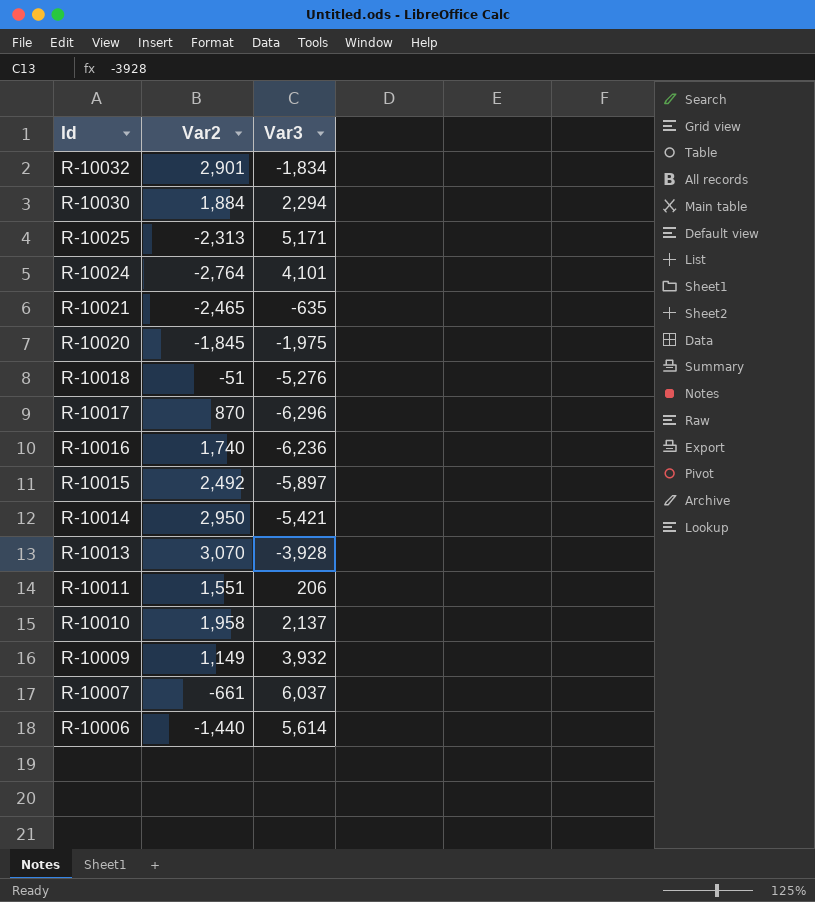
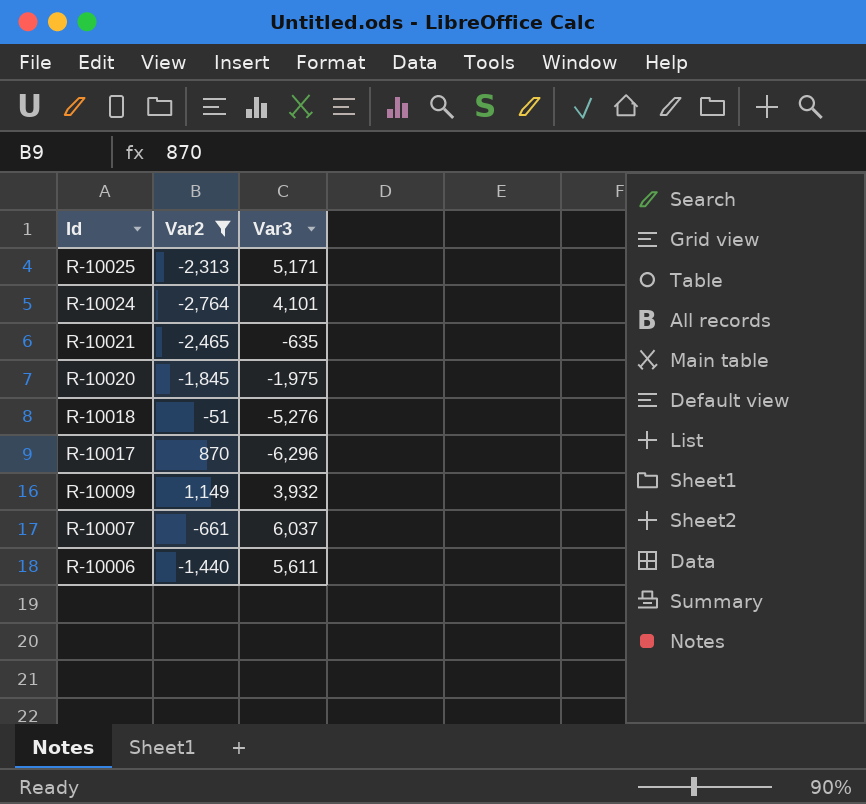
filter: none -> Var2 <= 1,149
R-10006 | Var3: 5,614 -> 5,611

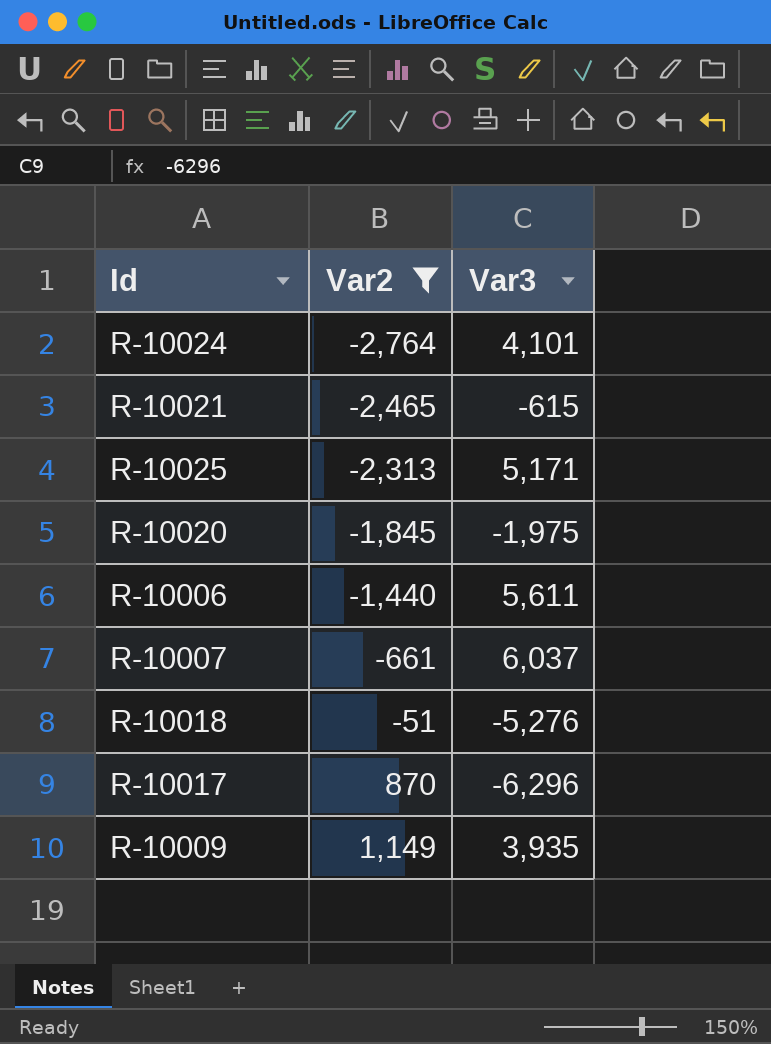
row order: Id descending -> Var2 ascending
R-10021 | Var3: -635 -> -615
R-10009 | Var3: 3,932 -> 3,935

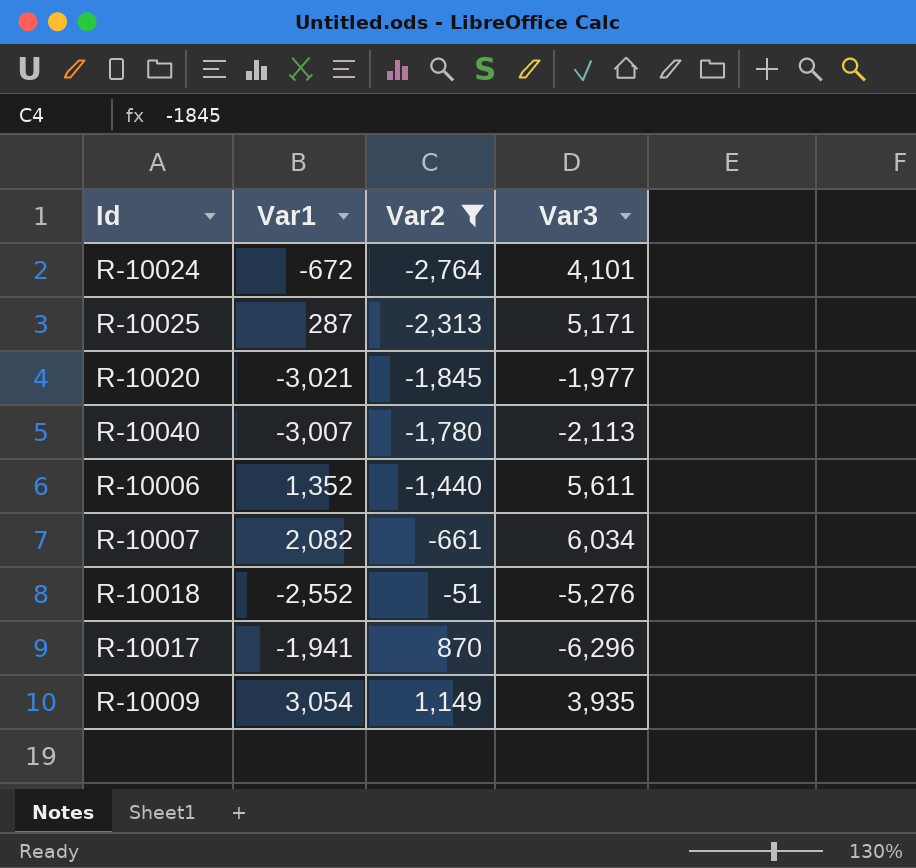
column Var1 | position: none -> 2
row R-10021: -2,465 | -615 -> none
R-10020 | Var3: -1,975 -> -1,977
row R-10040: none -> -3,007 | -1,780 | -2,113
R-10007 | Var3: 6,037 -> 6,034

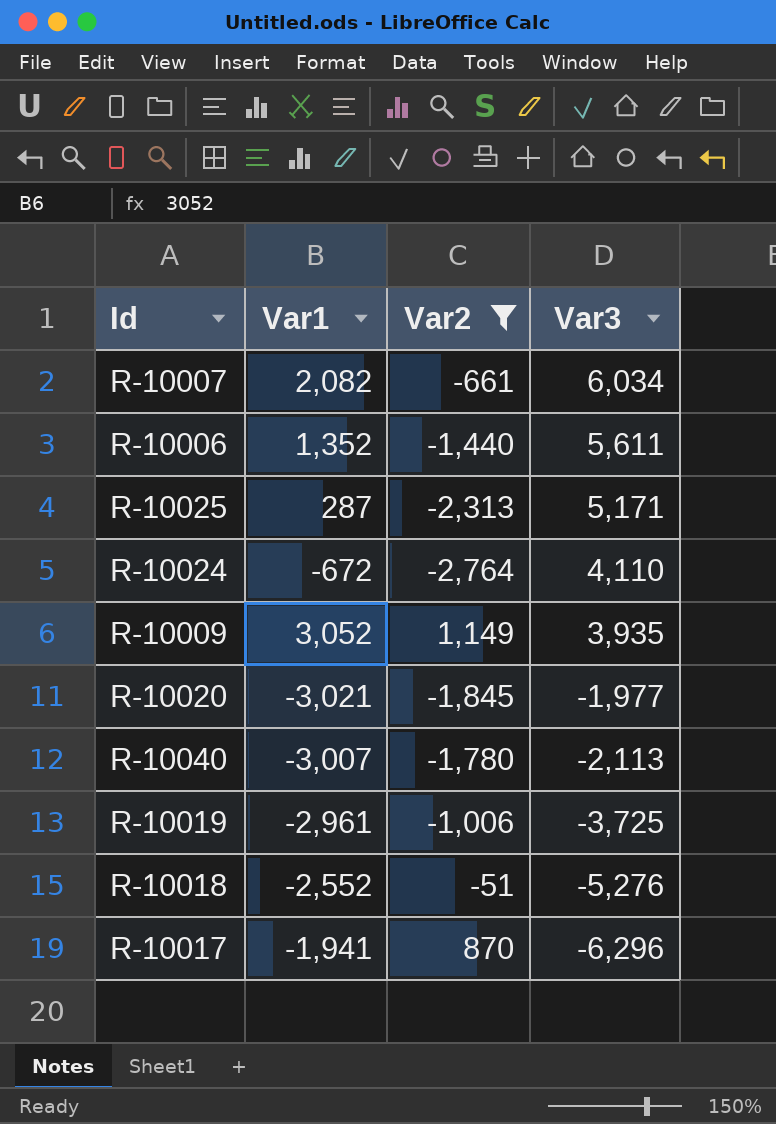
row order: Var2 ascending -> Var3 descending
R-10024 | Var3: 4,101 -> 4,110
R-10009 | Var1: 3,054 -> 3,052
row R-10019: none -> -2,961 | -1,006 | -3,725

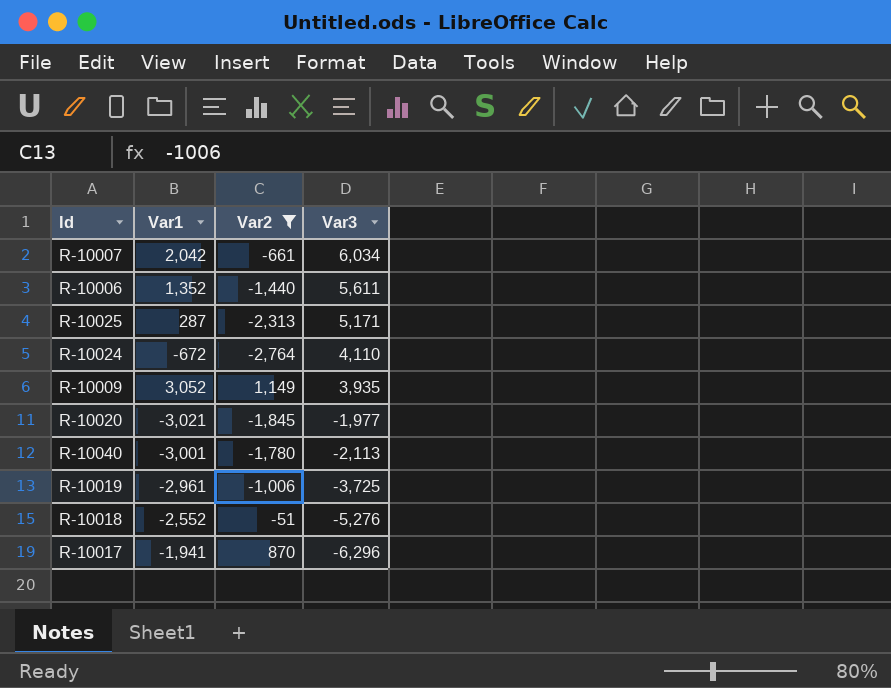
R-10007 | Var1: 2,082 -> 2,042
R-10040 | Var1: -3,007 -> -3,001

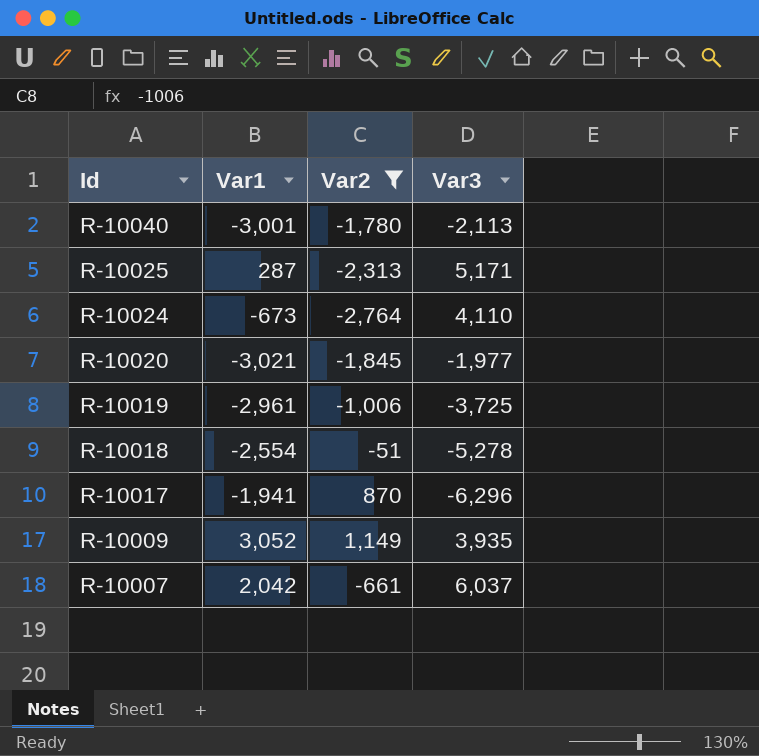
row order: Var3 descending -> Id descending
row R-10006: 1,352 | -1,440 | 5,611 -> none
R-10024 | Var1: -672 -> -673
R-10018 | Var1: -2,552 -> -2,554
R-10018 | Var3: -5,276 -> -5,278
R-10007 | Var3: 6,034 -> 6,037

